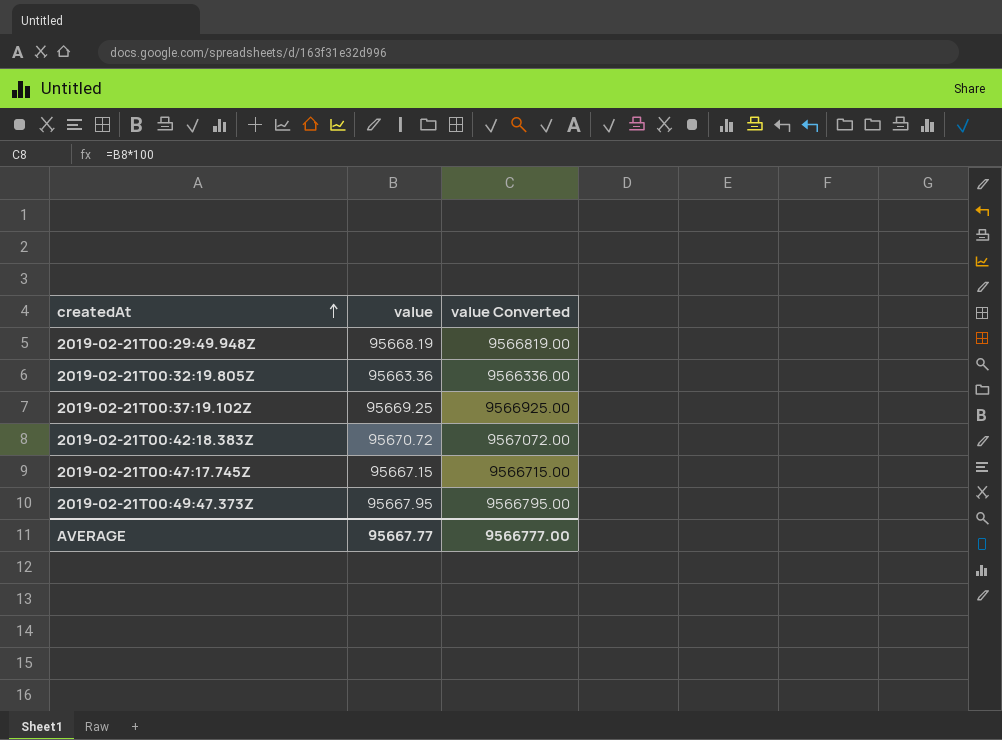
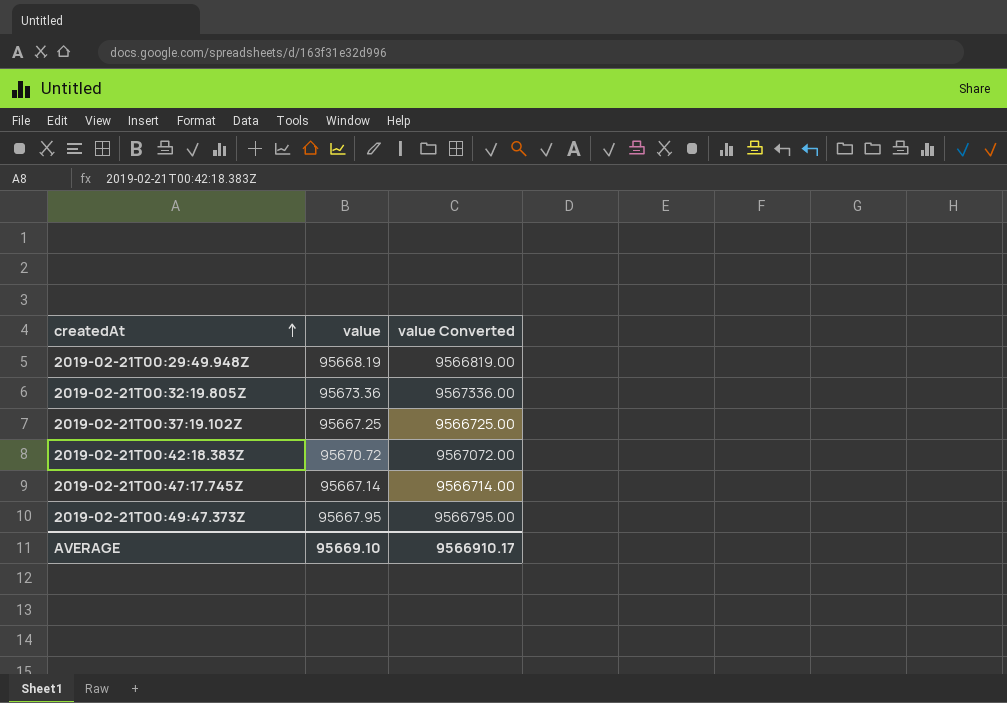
2019-02-21T00:32:19.805Z | value: 95663.36 -> 95673.36
2019-02-21T00:32:19.805Z | value Converted: 9566336.00 -> 9567336.00
2019-02-21T00:37:19.102Z | value: 95669.25 -> 95667.25
2019-02-21T00:37:19.102Z | value Converted: 9566925.00 -> 9566725.00
2019-02-21T00:47:17.745Z | value: 95667.15 -> 95667.14
2019-02-21T00:47:17.745Z | value Converted: 9566715.00 -> 9566714.00
AVERAGE | value: 95667.77 -> 95669.10
AVERAGE | value Converted: 9566777.00 -> 9566910.17

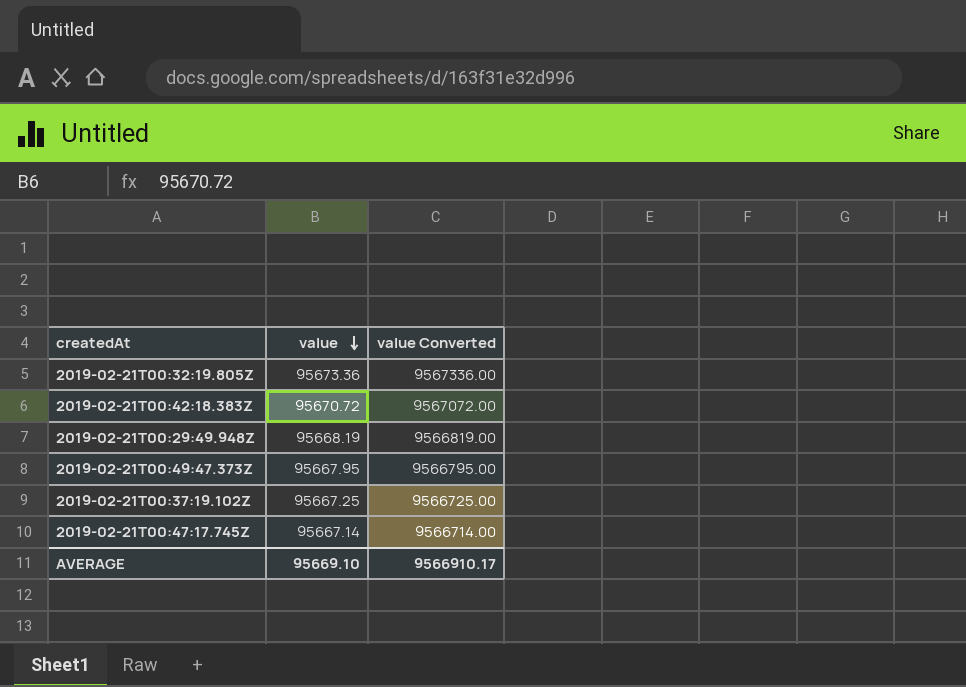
row order: createdAt ascending -> value descending

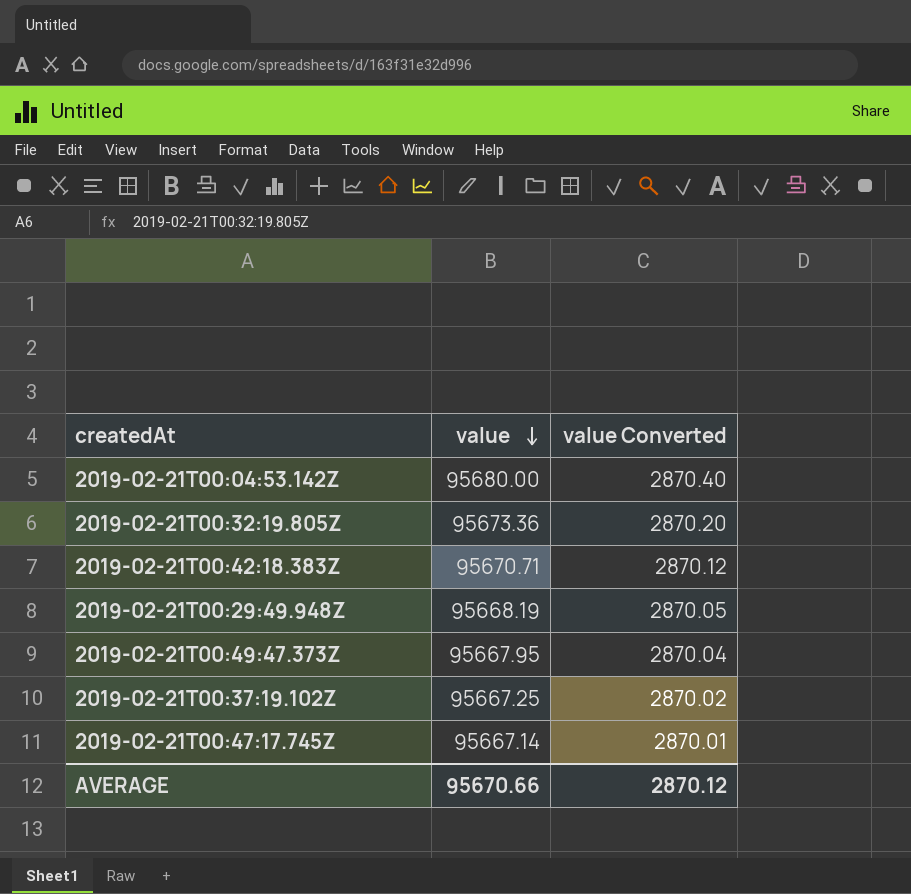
column value Converted | formula: [value] * 100 -> [value] * 0.03
row 2019-02-21T00:04:53.142Z: none -> 95680.00 | 2870.40
2019-02-21T00:42:18.383Z | value: 95670.72 -> 95670.71
AVERAGE | value: 95669.10 -> 95670.66
AVERAGE | value Converted: 9566910.17 -> 2870.12

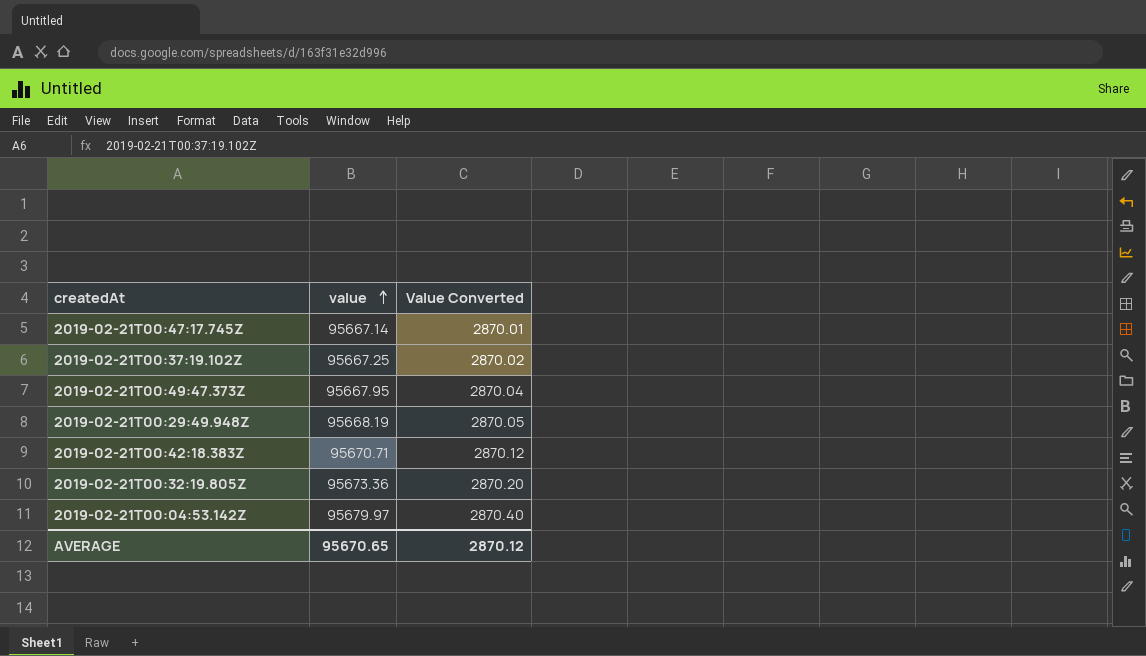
row order: value descending -> value ascending
column name: value Converted -> Value Converted
2019-02-21T00:04:53.142Z | value: 95680.00 -> 95679.97
AVERAGE | value: 95670.66 -> 95670.65

